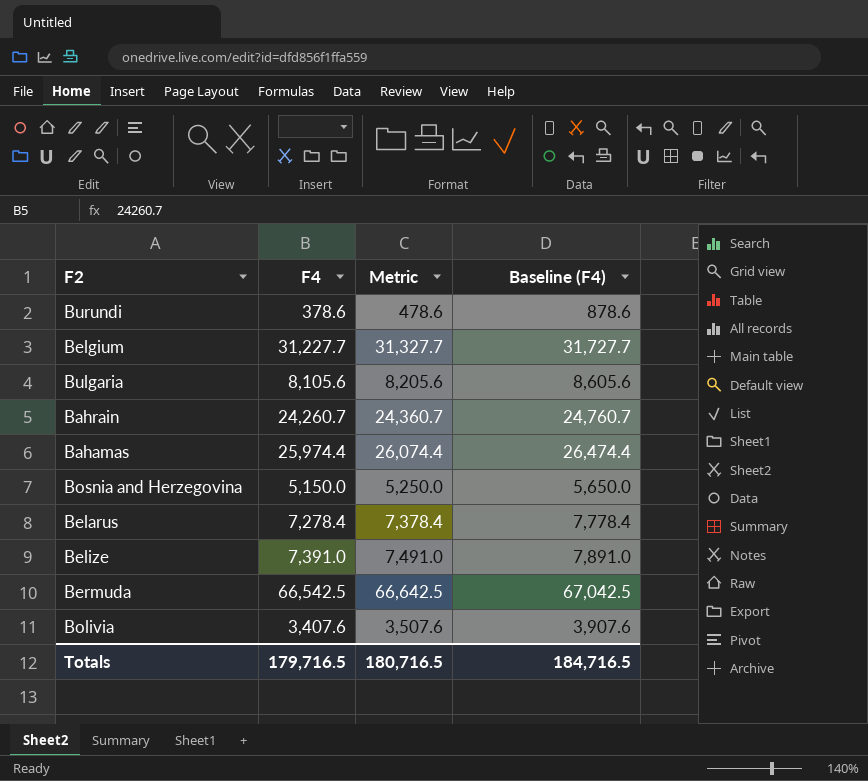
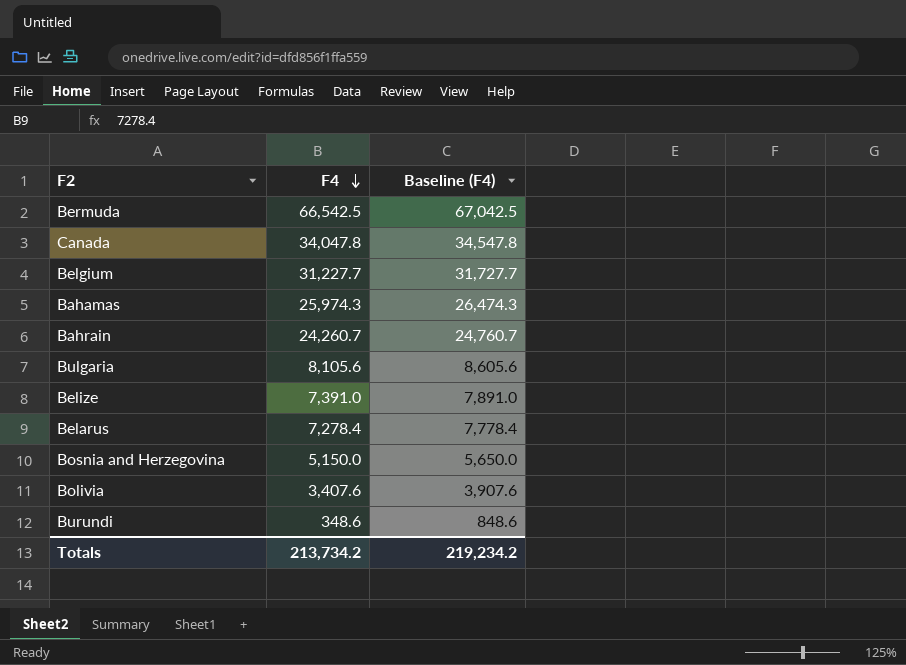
row order: none -> F4 descending
column Metric | formula: [F4] + 100 -> none
row Canada: none -> 34,047.8 | 34,547.8
Bahamas | F4: 25,974.4 -> 25,974.3
Bahamas | Baseline (F4): 26,474.4 -> 26,474.3
Burundi | F4: 378.6 -> 348.6
Burundi | Baseline (F4): 878.6 -> 848.6
Totals | F4: 179,716.5 -> 213,734.2
Totals | Baseline (F4): 184,716.5 -> 219,234.2

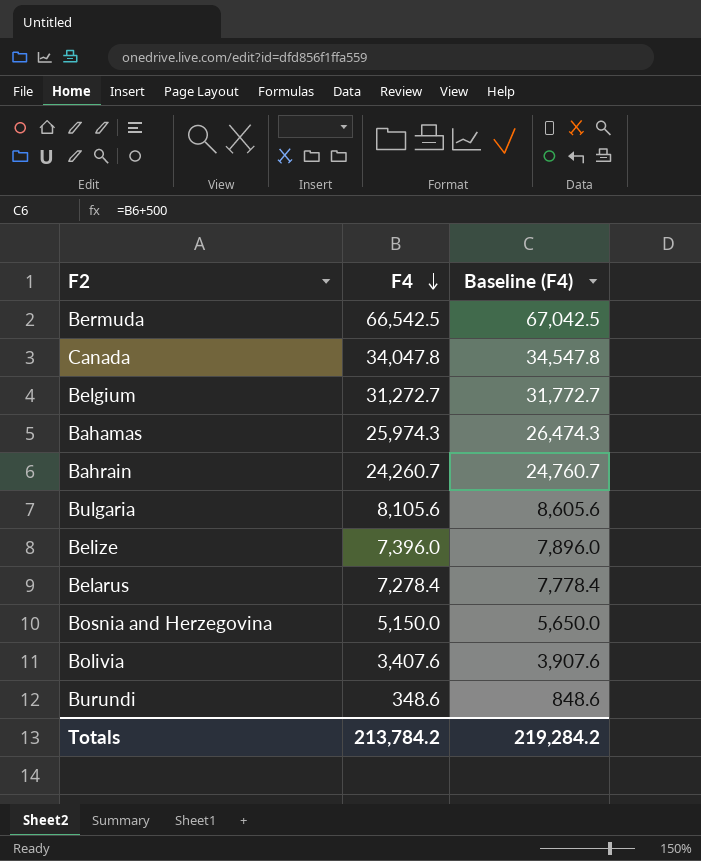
Belgium | F4: 31,227.7 -> 31,272.7
Belgium | Baseline (F4): 31,727.7 -> 31,772.7
Belize | F4: 7,391.0 -> 7,396.0
Belize | Baseline (F4): 7,891.0 -> 7,896.0
Totals | F4: 213,734.2 -> 213,784.2
Totals | Baseline (F4): 219,234.2 -> 219,284.2

